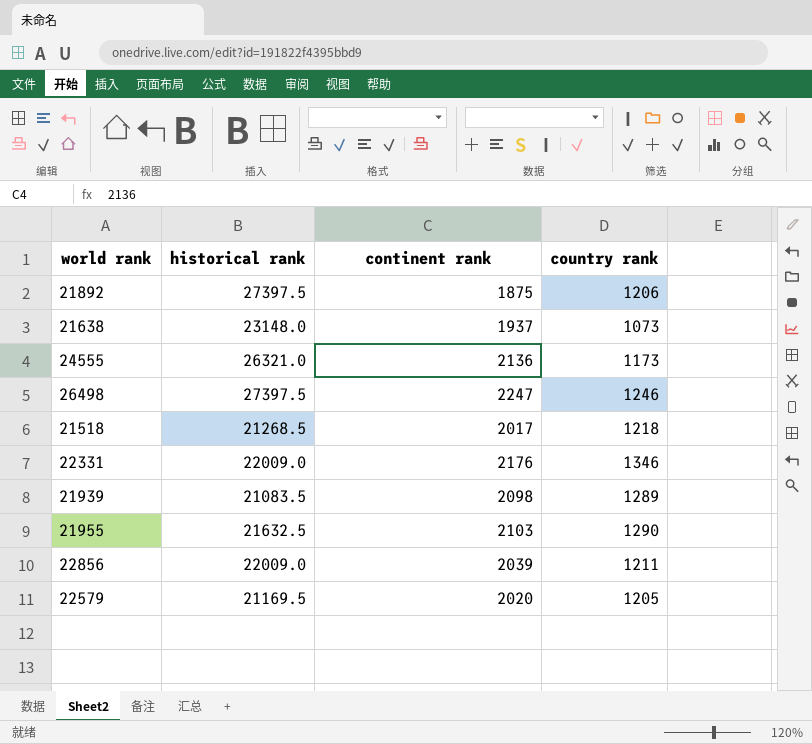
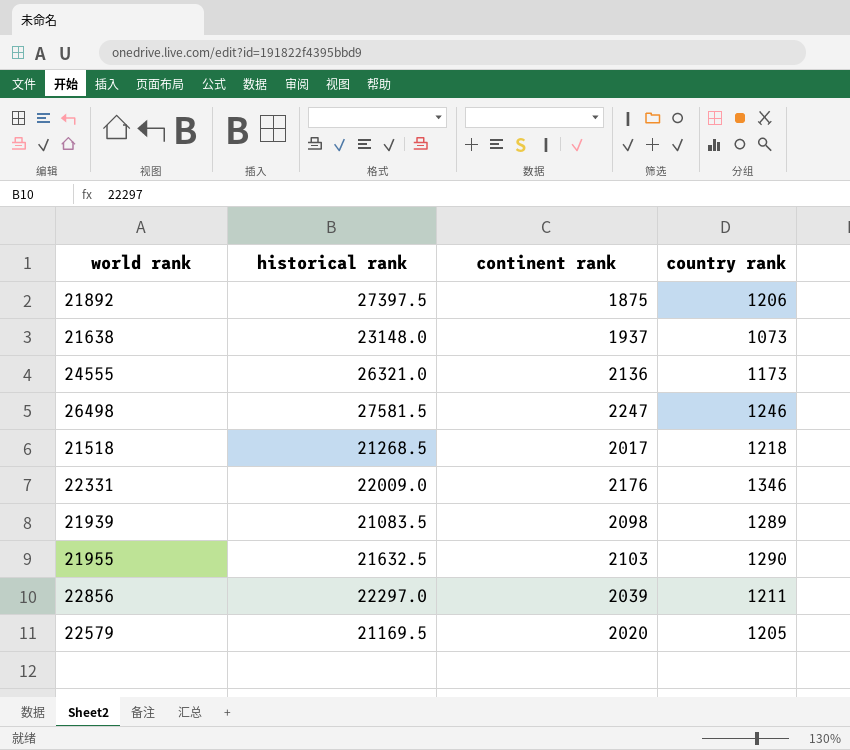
26498 | historical rank: 27397.5 -> 27581.5
22856 | historical rank: 22009.0 -> 22297.0

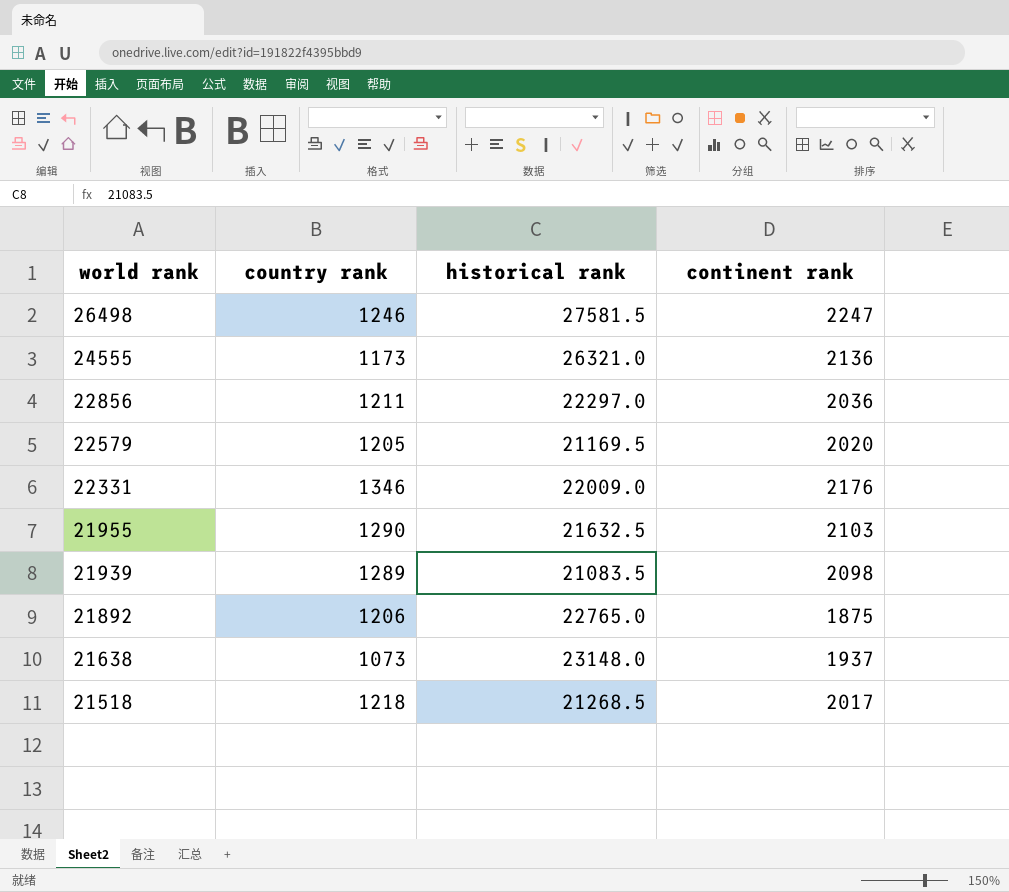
row order: none -> world rank descending
column country rank | position: 4 -> 2
22856 | continent rank: 2039 -> 2036
21892 | historical rank: 27397.5 -> 22765.0

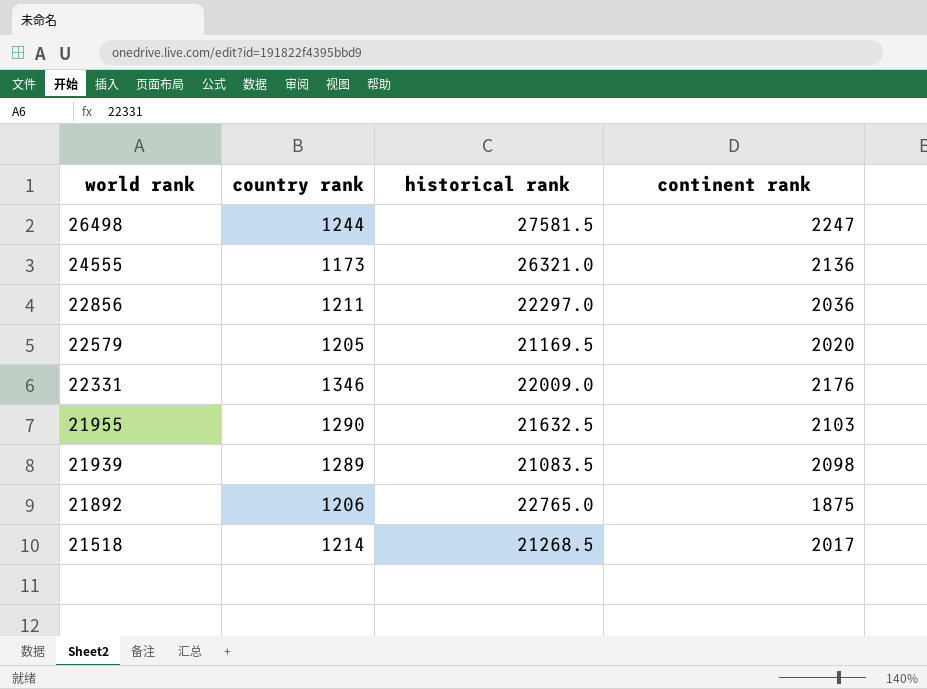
row 21638: 1073 | 23148.0 | 1937 -> none
26498 | country rank: 1246 -> 1244
21518 | country rank: 1218 -> 1214

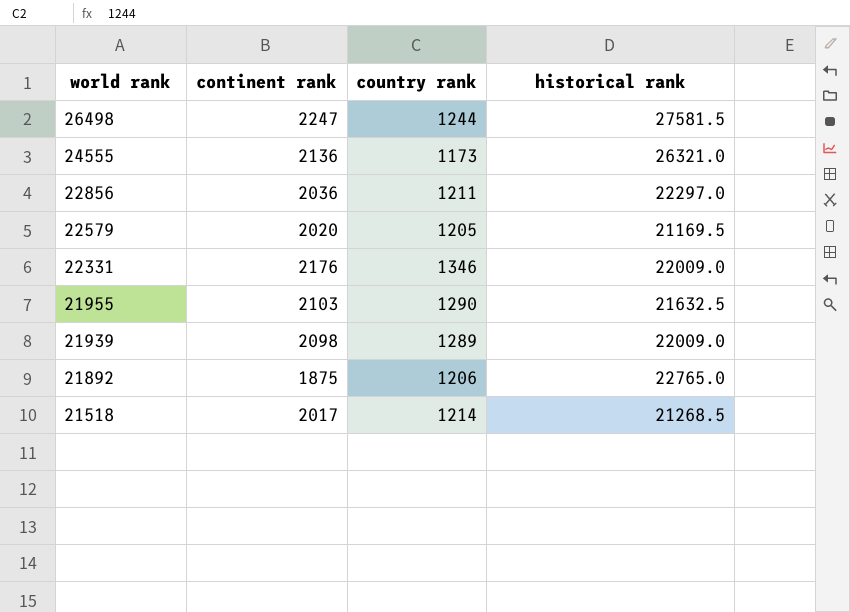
column continent rank | position: 4 -> 2
21939 | historical rank: 21083.5 -> 22009.0

